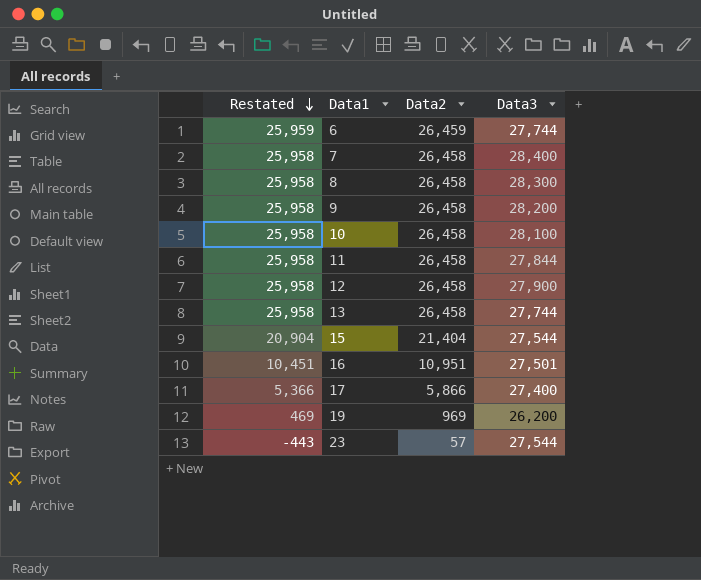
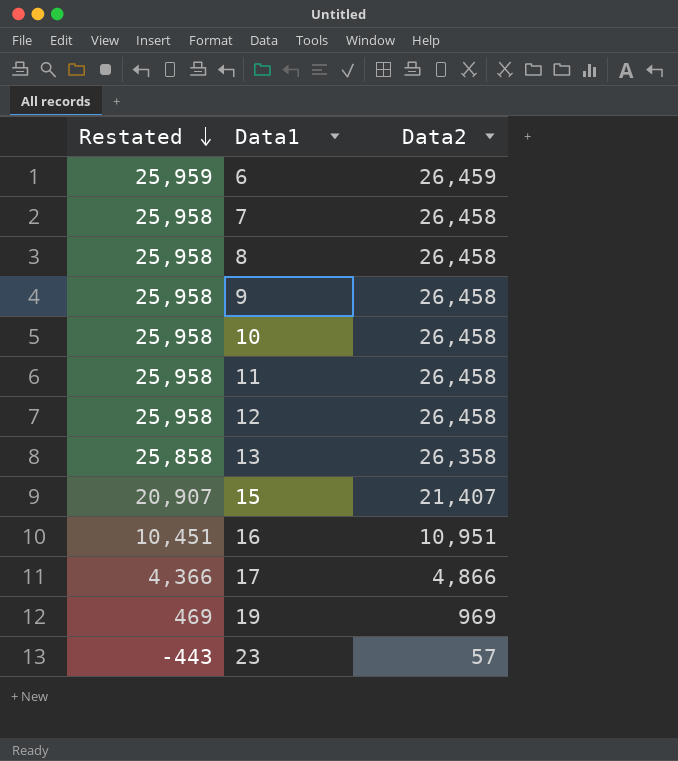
column Data3 | position: 4 -> none
13 | Restated: 25,958 -> 25,858
13 | Data2: 26,458 -> 26,358
15 | Restated: 20,904 -> 20,907
15 | Data2: 21,404 -> 21,407
17 | Restated: 5,366 -> 4,366
17 | Data2: 5,866 -> 4,866

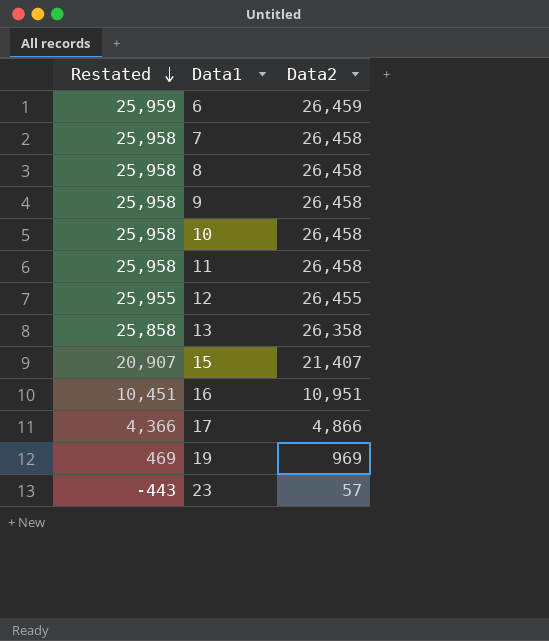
12 | Restated: 25,958 -> 25,955
12 | Data2: 26,458 -> 26,455

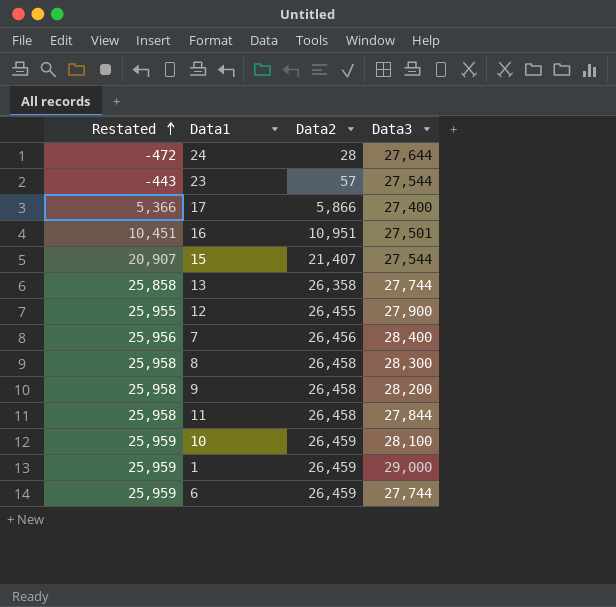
row order: Restated descending -> Restated ascending
column Data3 | position: none -> 4
row 19: 469 | 969 -> none
row 24: none -> -472 | 28 | 27,644
17 | Restated: 4,366 -> 5,366
17 | Data2: 4,866 -> 5,866
7 | Restated: 25,958 -> 25,956
7 | Data2: 26,458 -> 26,456
10 | Restated: 25,958 -> 25,959
10 | Data2: 26,458 -> 26,459
row 1: none -> 25,959 | 26,459 | 29,000

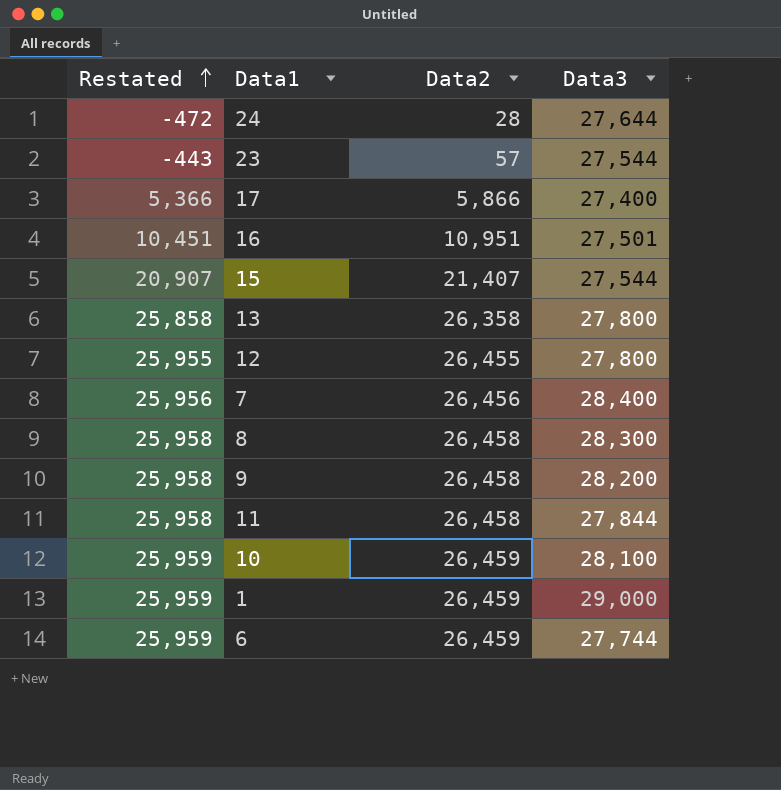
13 | Data3: 27,744 -> 27,800
12 | Data3: 27,900 -> 27,800

